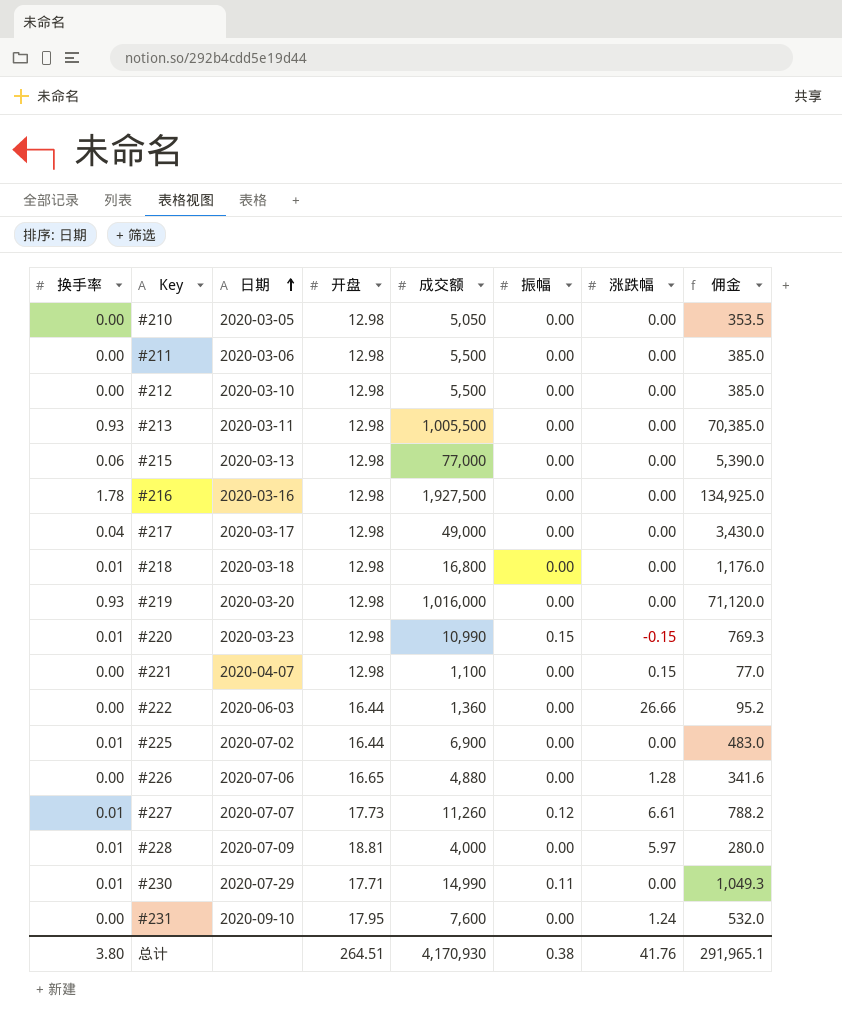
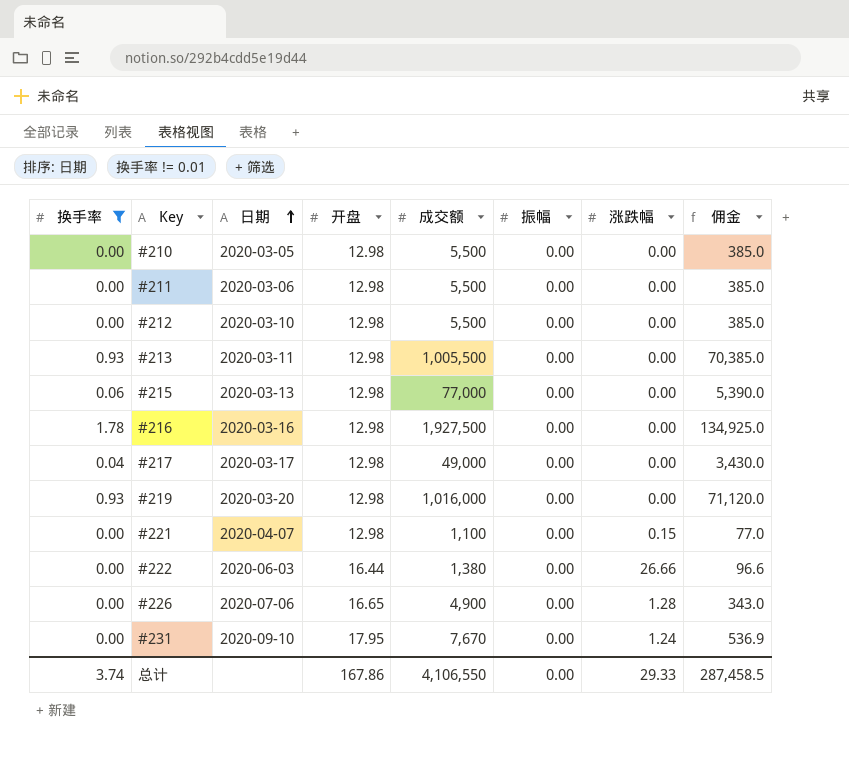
filter: none -> 换手率 != 0.01
#210 | 成交额: 5,050 -> 5,500
#210 | 佣金: 353.5 -> 385.0
#222 | 成交额: 1,360 -> 1,380
#222 | 佣金: 95.2 -> 96.6
#226 | 成交额: 4,880 -> 4,900
#226 | 佣金: 341.6 -> 343.0
#231 | 成交额: 7,600 -> 7,670
#231 | 佣金: 532.0 -> 536.9
总计 | 换手率: 3.80 -> 3.74
总计 | 开盘: 264.51 -> 167.86
总计 | 成交额: 4,170,930 -> 4,106,550
总计 | 振幅: 0.38 -> 0.00
总计 | 涨跌幅: 41.76 -> 29.33
总计 | 佣金: 291,965.1 -> 287,458.5

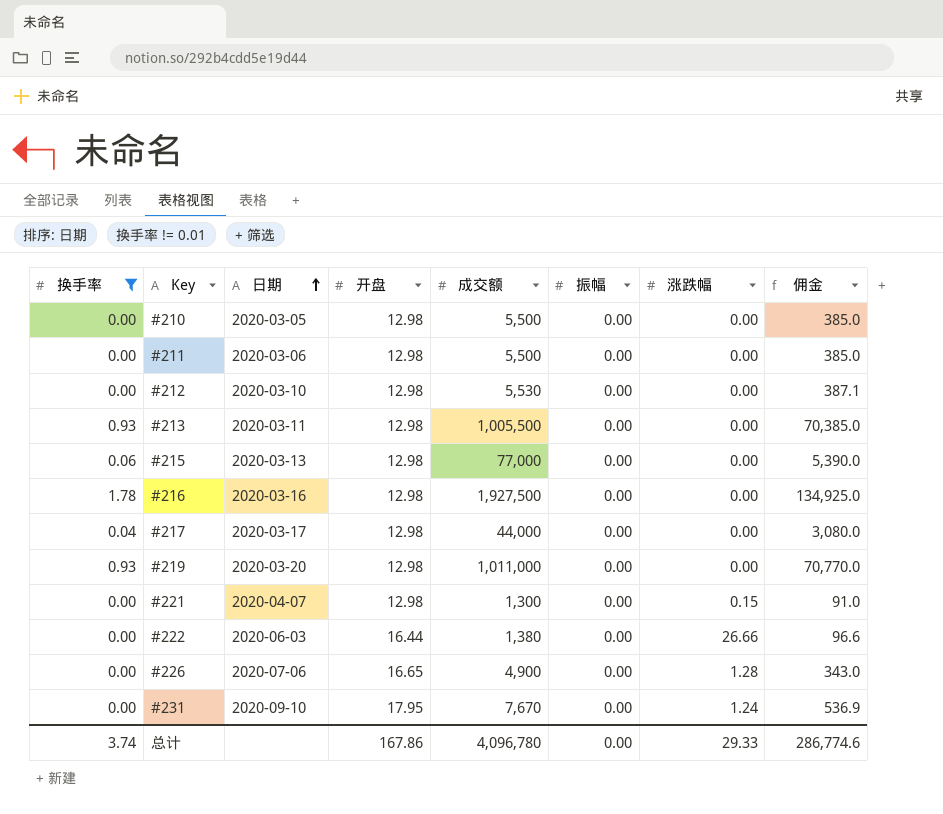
#212 | 成交额: 5,500 -> 5,530
#212 | 佣金: 385.0 -> 387.1
#217 | 成交额: 49,000 -> 44,000
#217 | 佣金: 3,430.0 -> 3,080.0
#219 | 成交额: 1,016,000 -> 1,011,000
#219 | 佣金: 71,120.0 -> 70,770.0
#221 | 成交额: 1,100 -> 1,300
#221 | 佣金: 77.0 -> 91.0
总计 | 成交额: 4,106,550 -> 4,096,780
总计 | 佣金: 287,458.5 -> 286,774.6

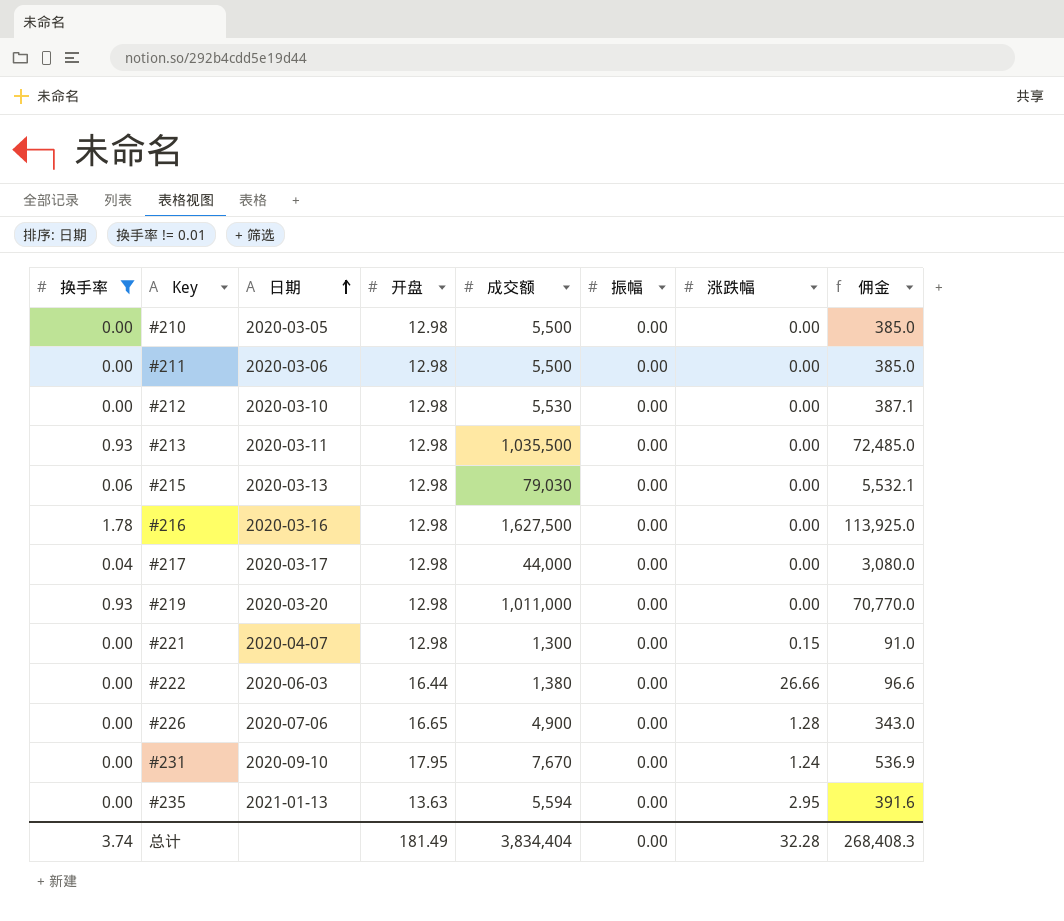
#213 | 成交额: 1,005,500 -> 1,035,500
#213 | 佣金: 70,385.0 -> 72,485.0
#215 | 成交额: 77,000 -> 79,030
#215 | 佣金: 5,390.0 -> 5,532.1
#216 | 成交额: 1,927,500 -> 1,627,500
#216 | 佣金: 134,925.0 -> 113,925.0
row #235: none -> 0.00 | 2021-01-13 | 13.63 | 5,594 | 0.00 | 2.95 | 391.6
总计 | 开盘: 167.86 -> 181.49
总计 | 成交额: 4,096,780 -> 3,834,404
总计 | 涨跌幅: 29.33 -> 32.28
总计 | 佣金: 286,774.6 -> 268,408.3

